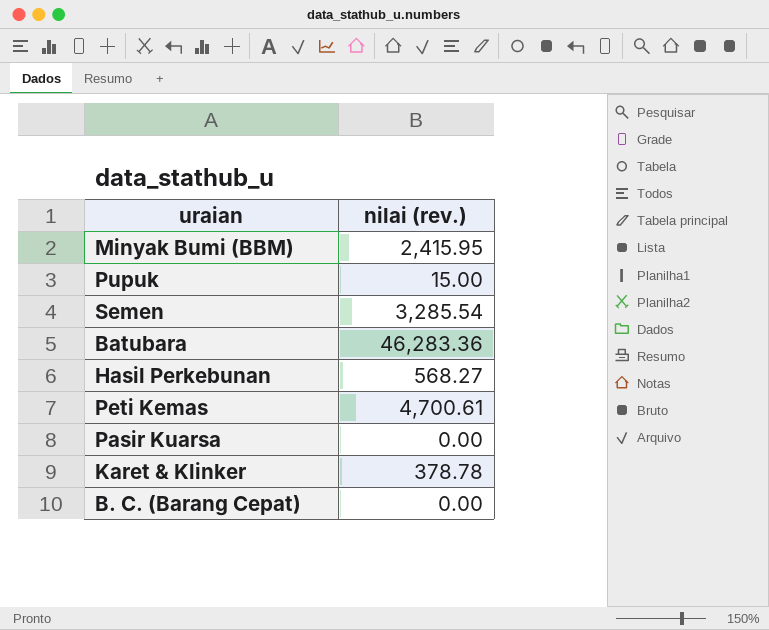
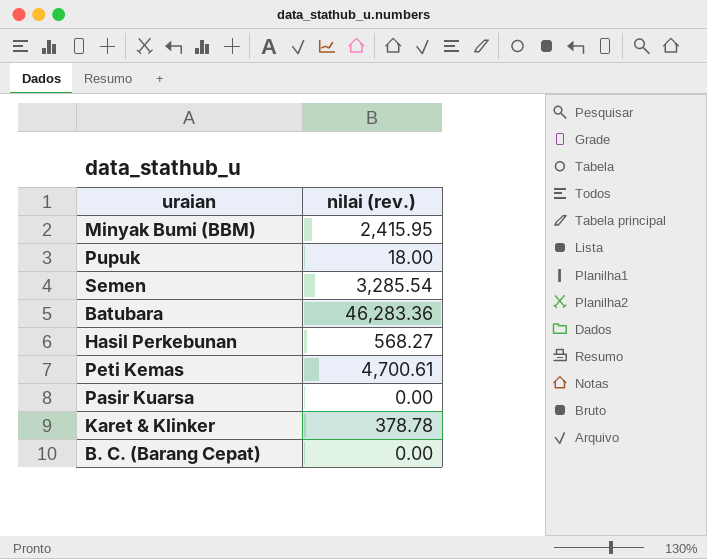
Pupuk | nilai (rev.): 15.00 -> 18.00

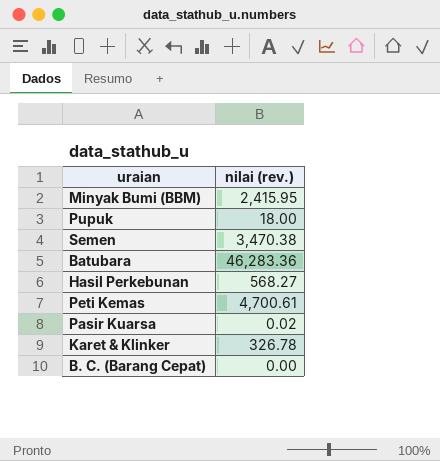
Semen | nilai (rev.): 3,285.54 -> 3,470.38
Pasir Kuarsa | nilai (rev.): 0.00 -> 0.02
Karet & Klinker | nilai (rev.): 378.78 -> 326.78

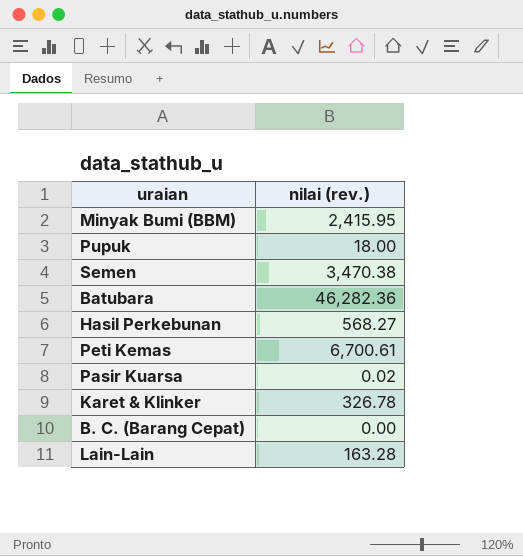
Batubara | nilai (rev.): 46,283.36 -> 46,282.36
Peti Kemas | nilai (rev.): 4,700.61 -> 6,700.61
row Lain-Lain: none -> 163.28

